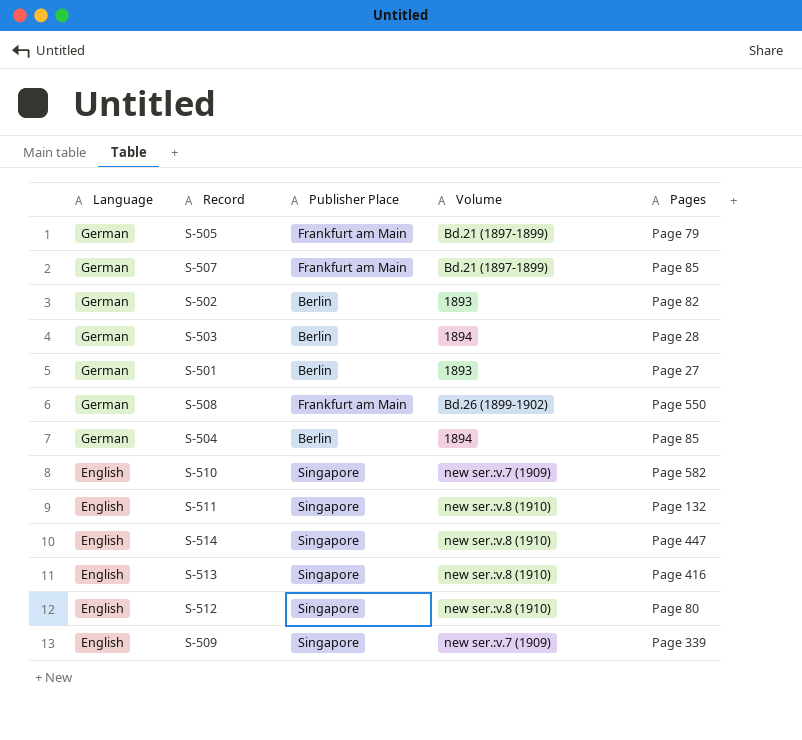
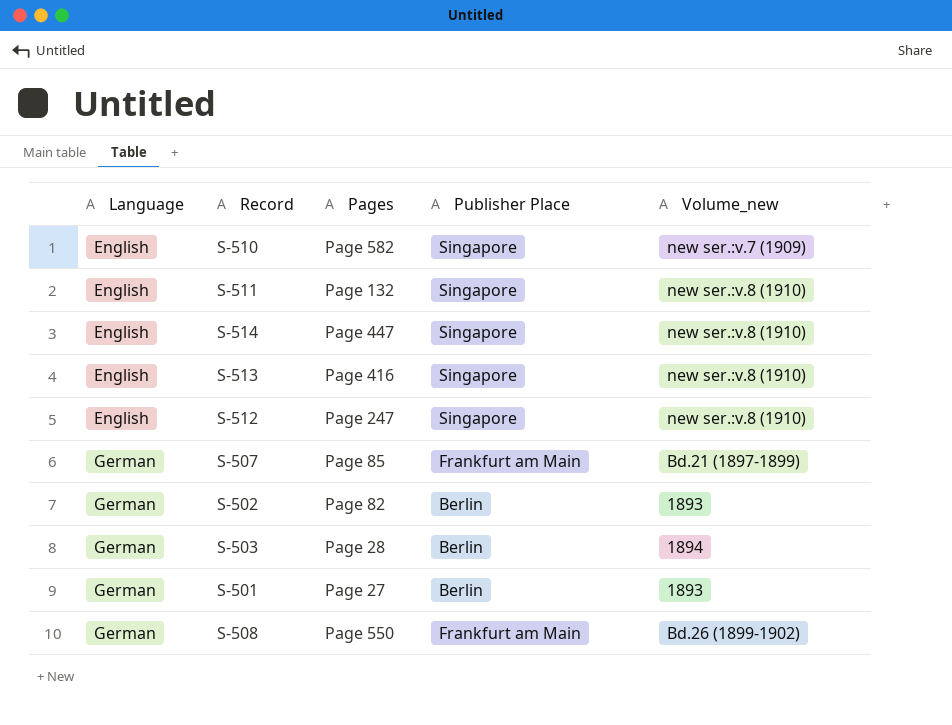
row order: Language descending -> Language ascending
column Pages | position: 5 -> 3
column name: Volume -> Volume_new
row S-505: German | Frankfurt am Main | Bd.21 (1897-1899) | Page 79 -> none
row S-504: German | Berlin | 1894 | Page 85 -> none
row S-509: English | Singapore | new ser.:v.7 (1909) | Page 339 -> none
S-512 | Pages: Page 80 -> Page 247

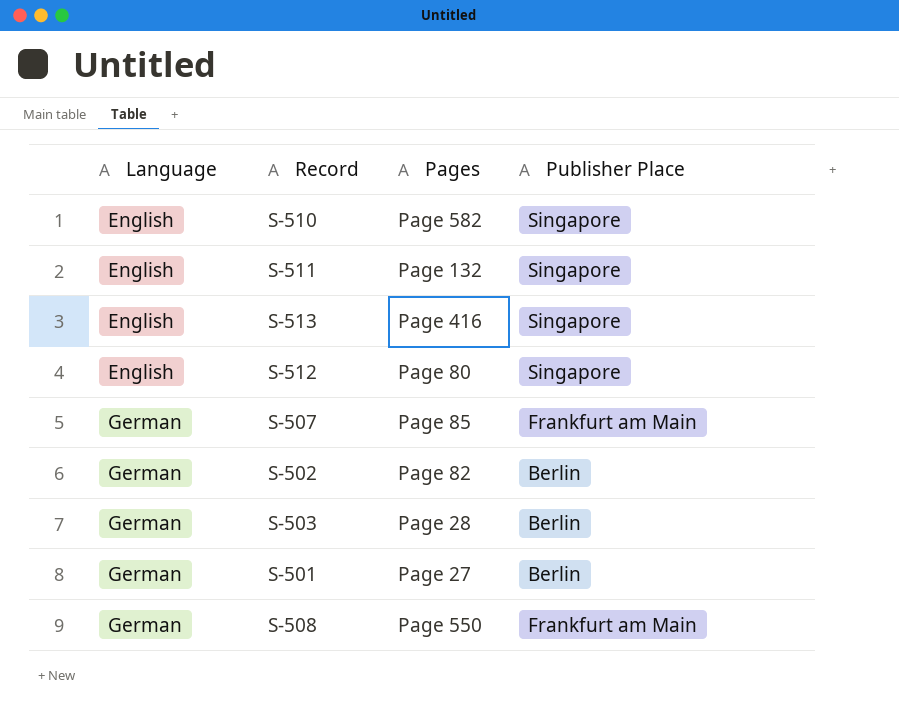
column Volume_new | position: 5 -> none
row S-514: English | Page 447 | Singapore | new ser.:v.8 (1910) -> none
S-512 | Pages: Page 247 -> Page 80

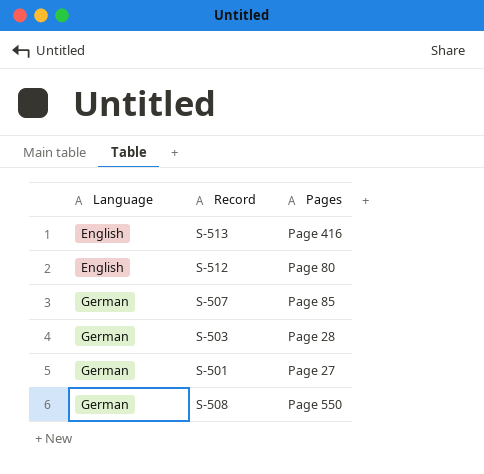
column Publisher Place | position: 4 -> none
row S-510: English | Page 582 | Singapore -> none
row S-511: English | Page 132 | Singapore -> none
row S-502: German | Page 82 | Berlin -> none

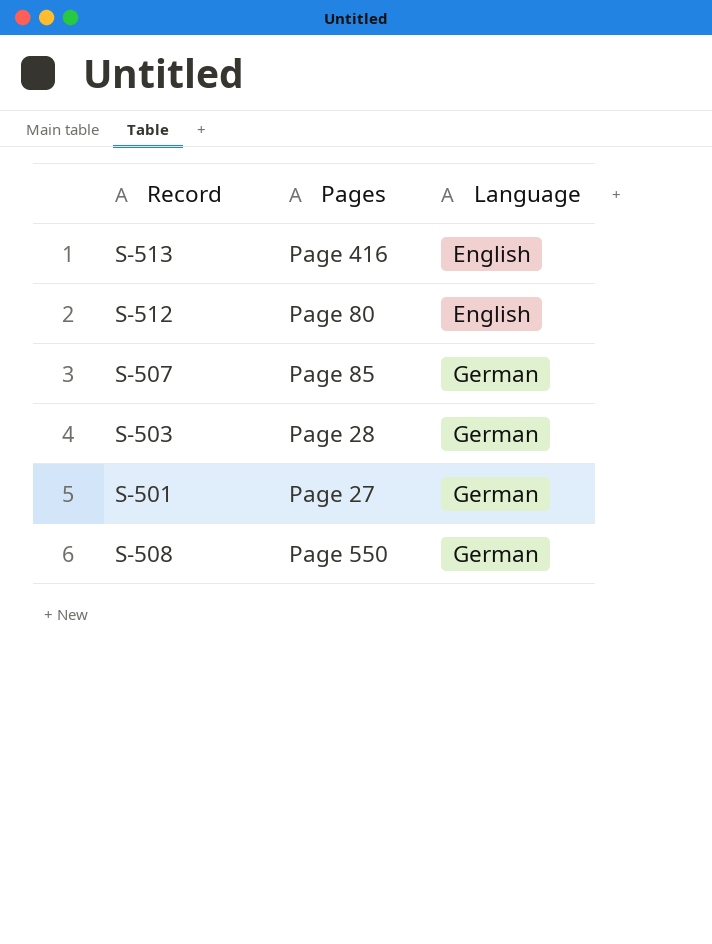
column Language | position: 1 -> 3

